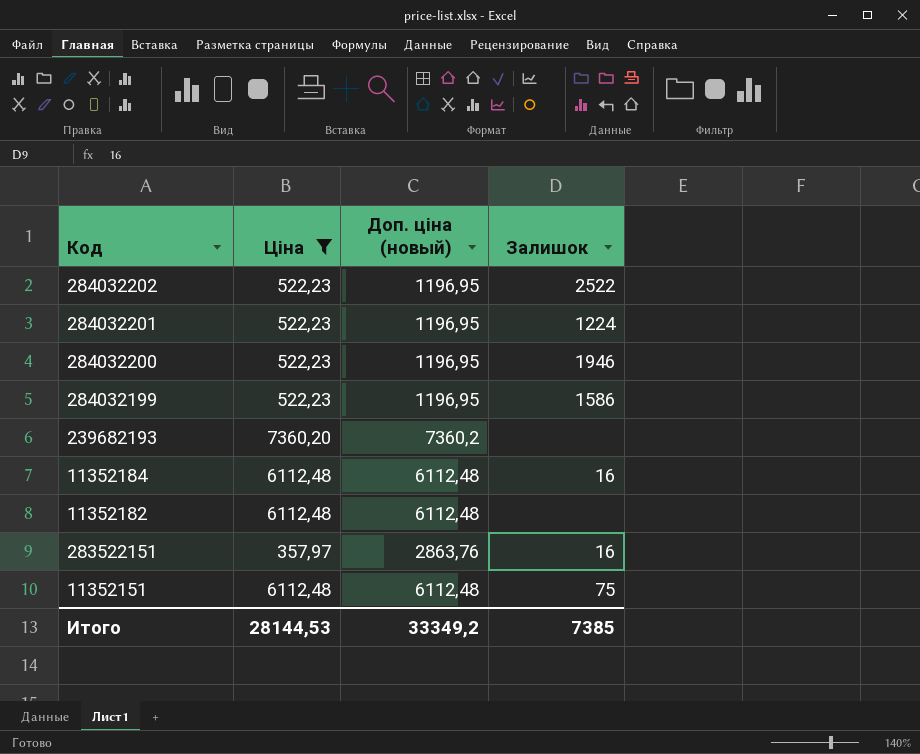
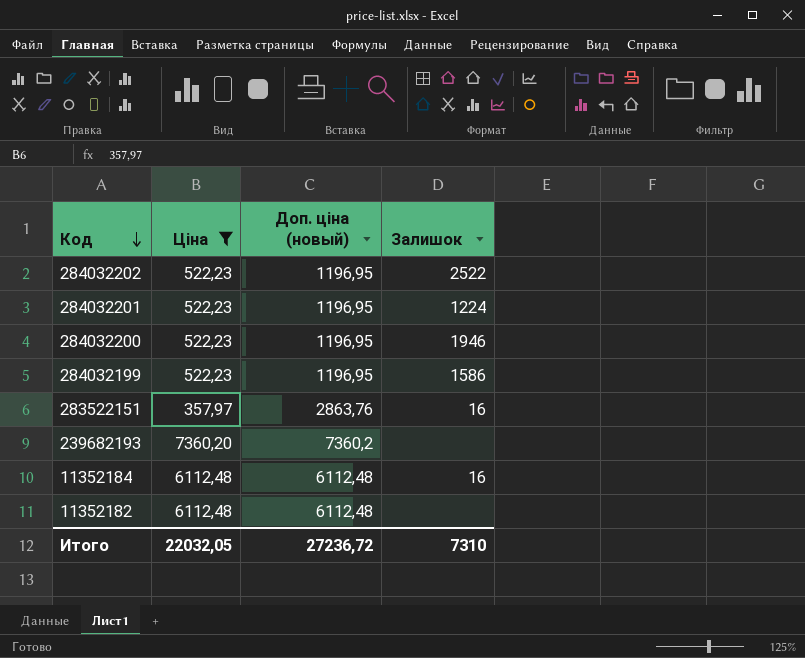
row order: none -> Код descending
row 11352151: 6112,48 | 6112,48 | 75 -> none
Итого | Ціна: 28144,53 -> 22032,05
Итого | Доп. ціна (новый): 33349,2 -> 27236,72
Итого | Залишок: 7385 -> 7310

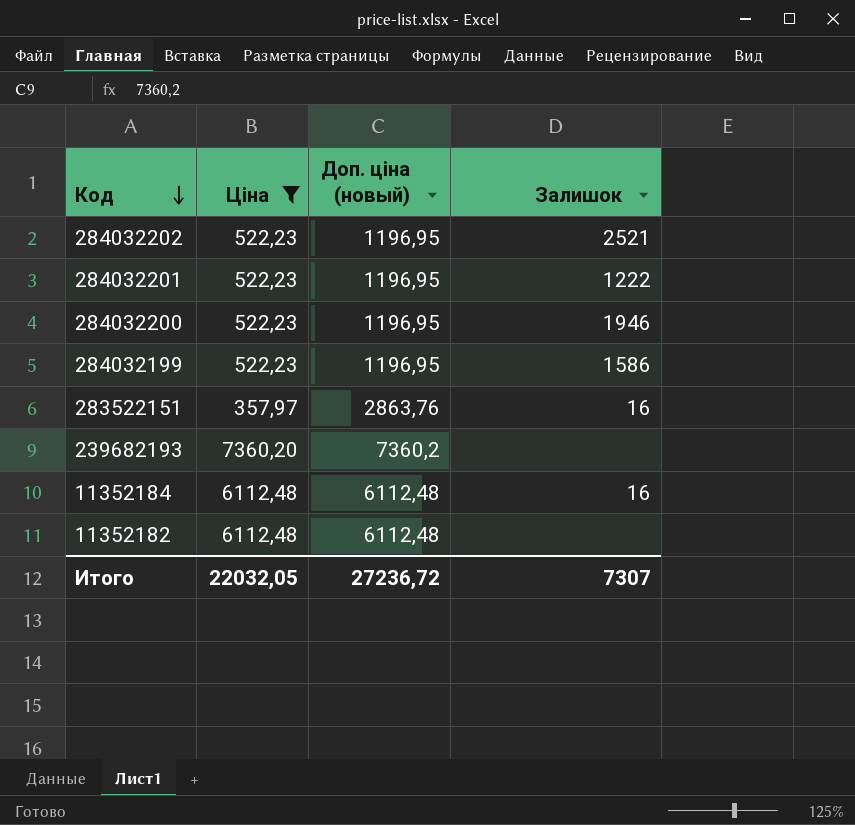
284032202 | Залишок: 2522 -> 2521
284032201 | Залишок: 1224 -> 1222
Итого | Залишок: 7310 -> 7307

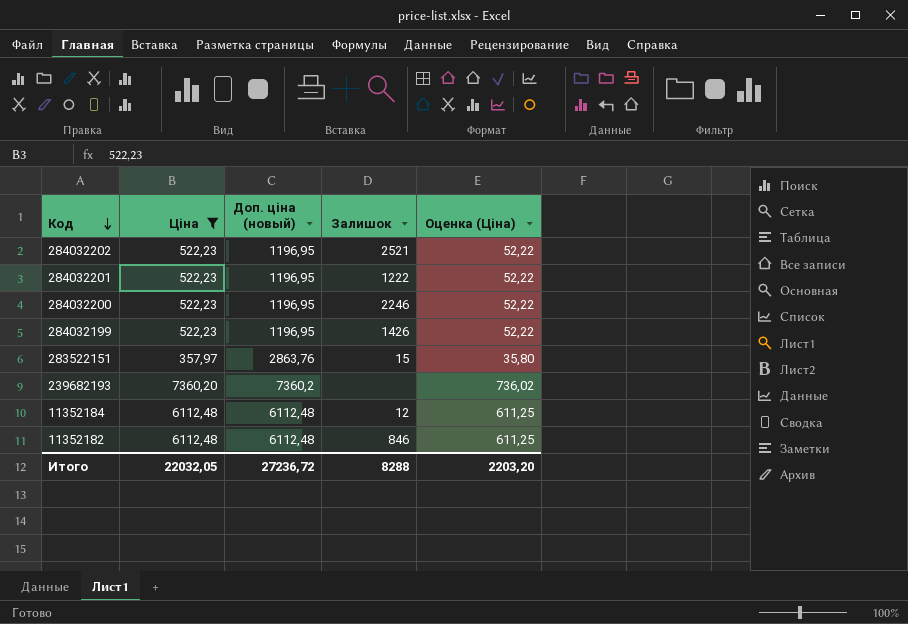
column Оценка (Ціна) | formula: none -> [Ціна] * 0,1
284032200 | Залишок: 1946 -> 2246
284032199 | Залишок: 1586 -> 1426
283522151 | Залишок: 16 -> 15
11352184 | Залишок: 16 -> 12
11352182 | Залишок: none -> 846
Итого | Залишок: 7307 -> 8288

